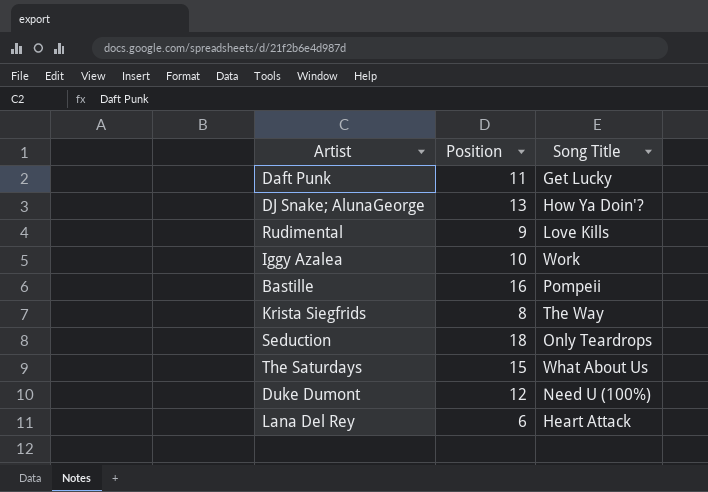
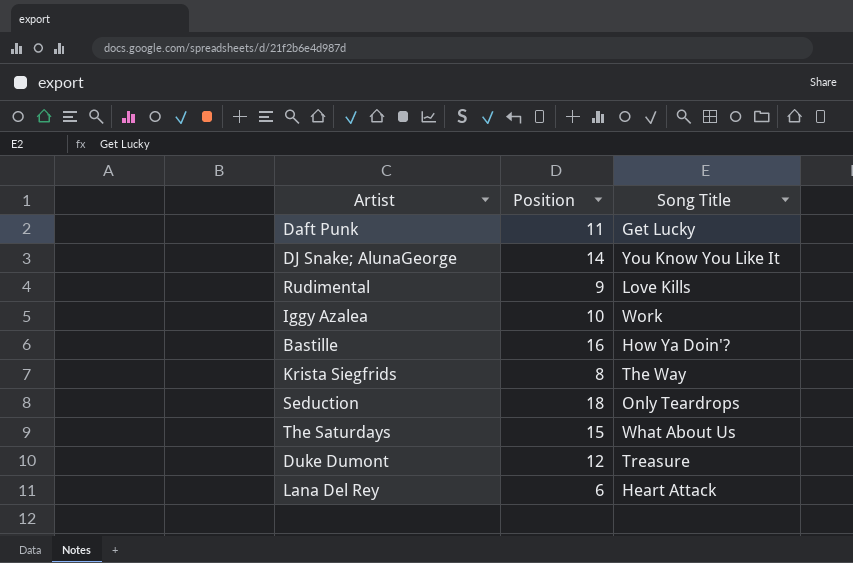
DJ Snake; AlunaGeorge | Position: 13 -> 14
DJ Snake; AlunaGeorge | Song Title: How Ya Doin'? -> You Know You Like It
Bastille | Song Title: Pompeii -> How Ya Doin'?
Duke Dumont | Song Title: Need U (100%) -> Treasure

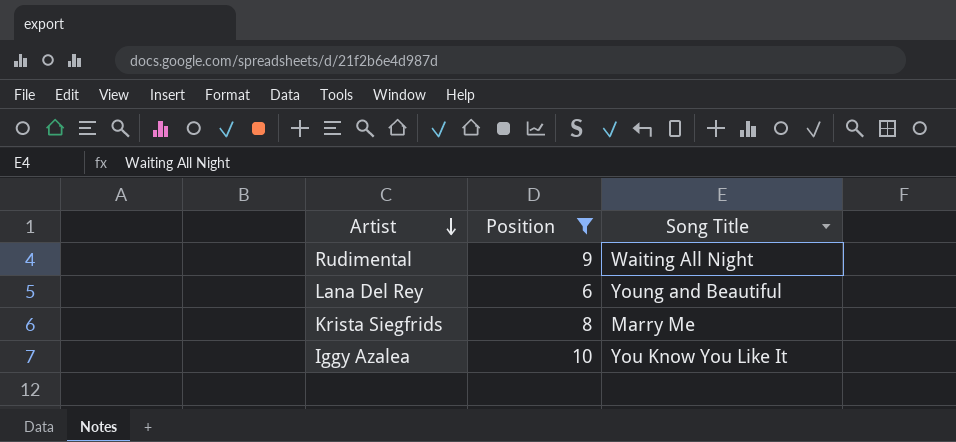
filter: none -> Position <= 10
row order: none -> Artist descending
Rudimental | Song Title: Love Kills -> Waiting All Night
Lana Del Rey | Song Title: Heart Attack -> Young and Beautiful
Krista Siegfrids | Song Title: The Way -> Marry Me
Iggy Azalea | Song Title: Work -> You Know You Like It

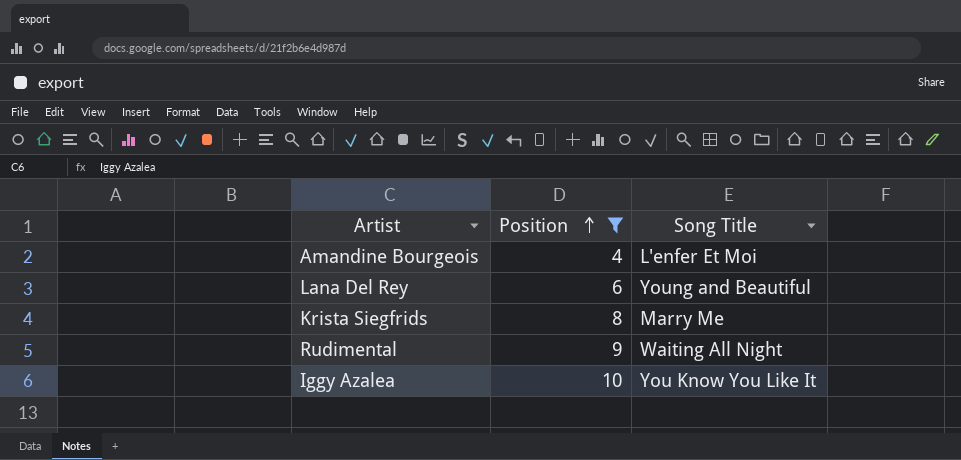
row order: Artist descending -> Position ascending
row Amandine Bourgeois: none -> 4 | L'enfer Et Moi

